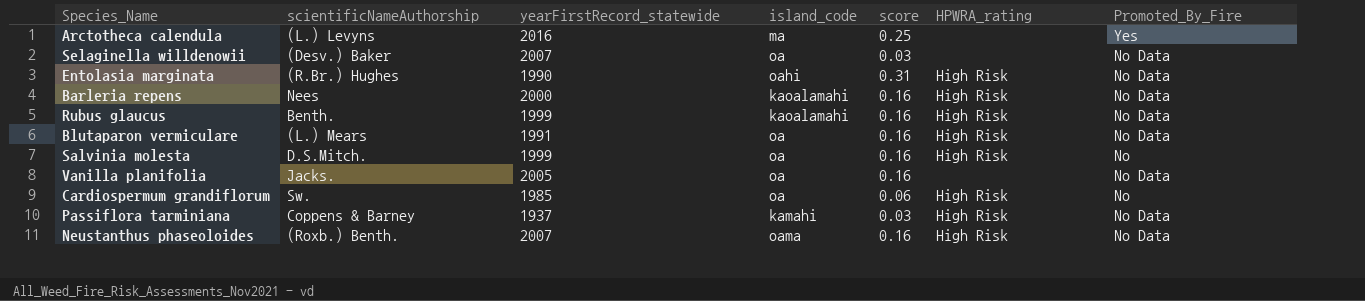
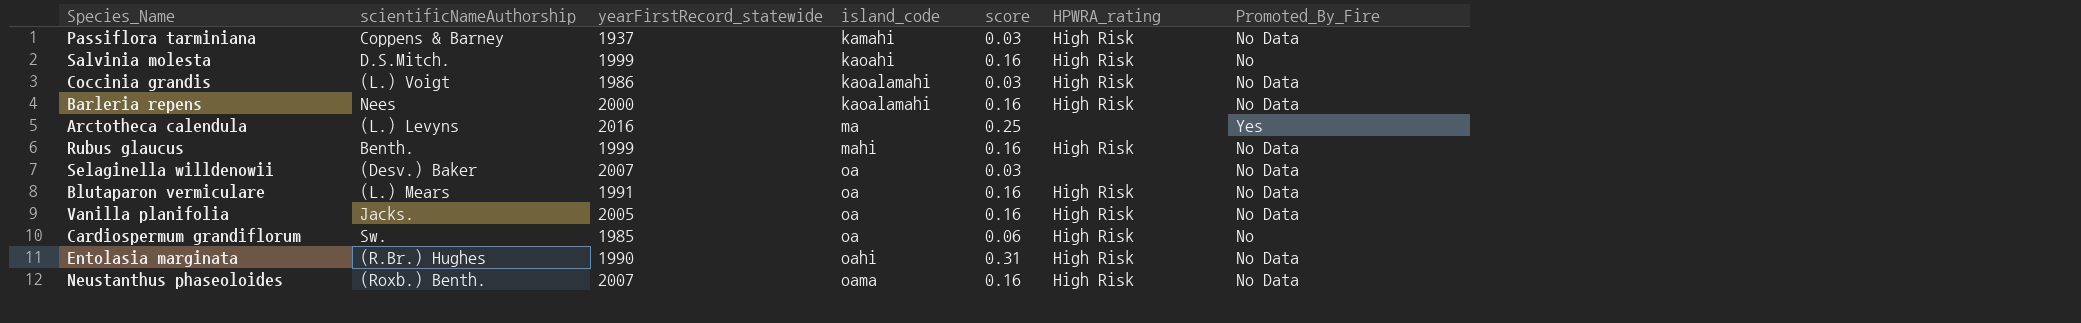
row order: none -> island_code ascending
Salvinia molesta | island_code: oa -> kaoahi
row Coccinia grandis: none -> (L.) Voigt | 1986 | kaoalamahi | 0.03 | High Risk | No Data
Rubus glaucus | island_code: kaoalamahi -> mahi
Vanilla planifolia | HPWRA_rating: none -> High Risk

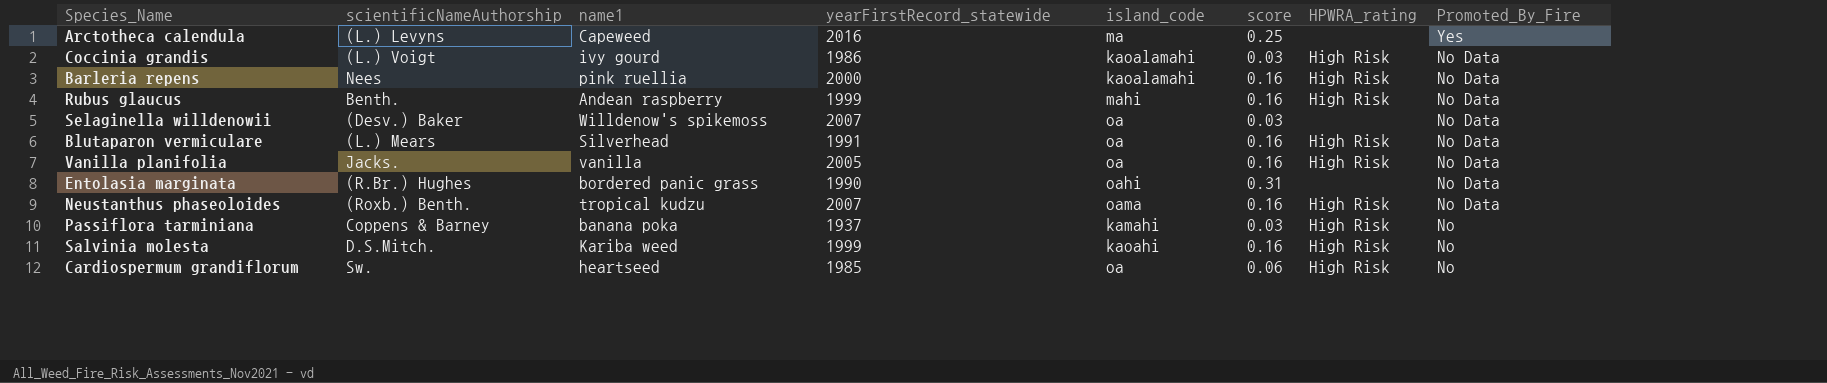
row order: island_code ascending -> Promoted_By_Fire descending
column name1 | position: none -> 3
Entolasia marginata | HPWRA_rating: High Risk -> none
Passiflora tarminiana | Promoted_By_Fire: No Data -> No

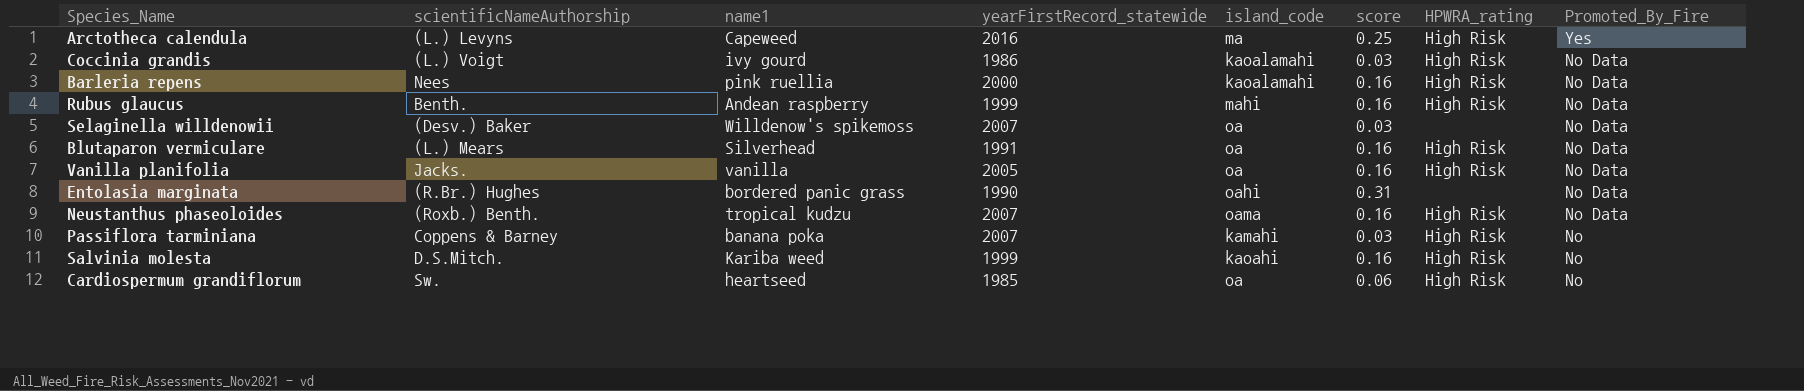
Arctotheca calendula | HPWRA_rating: none -> High Risk
Passiflora tarminiana | yearFirstRecord_statewide: 1937 -> 2007

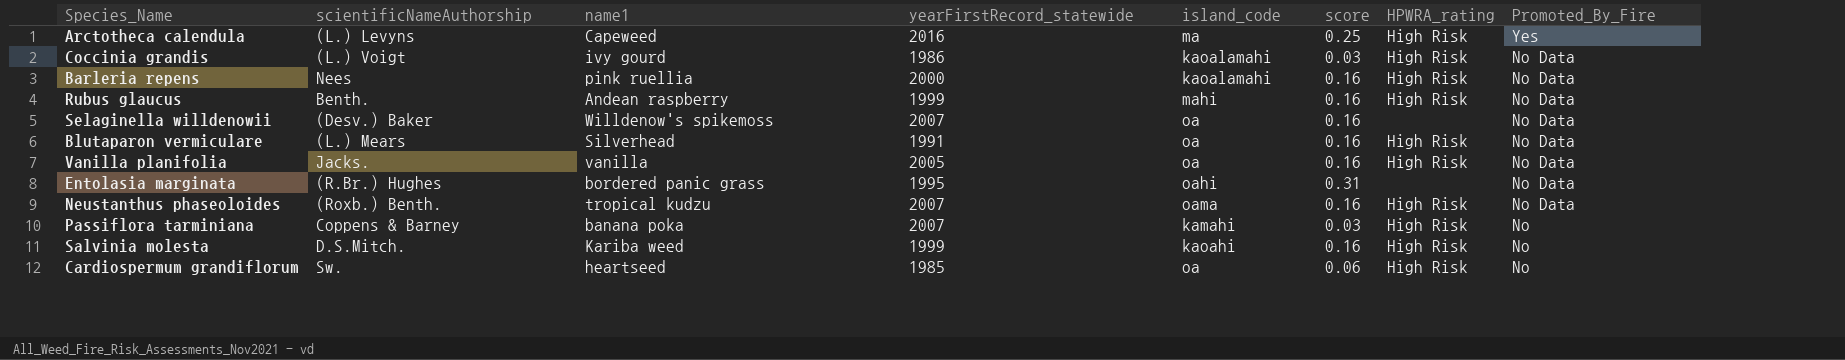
Selaginella willdenowii | score: 0.03 -> 0.16
Entolasia marginata | yearFirstRecord_statewide: 1990 -> 1995

